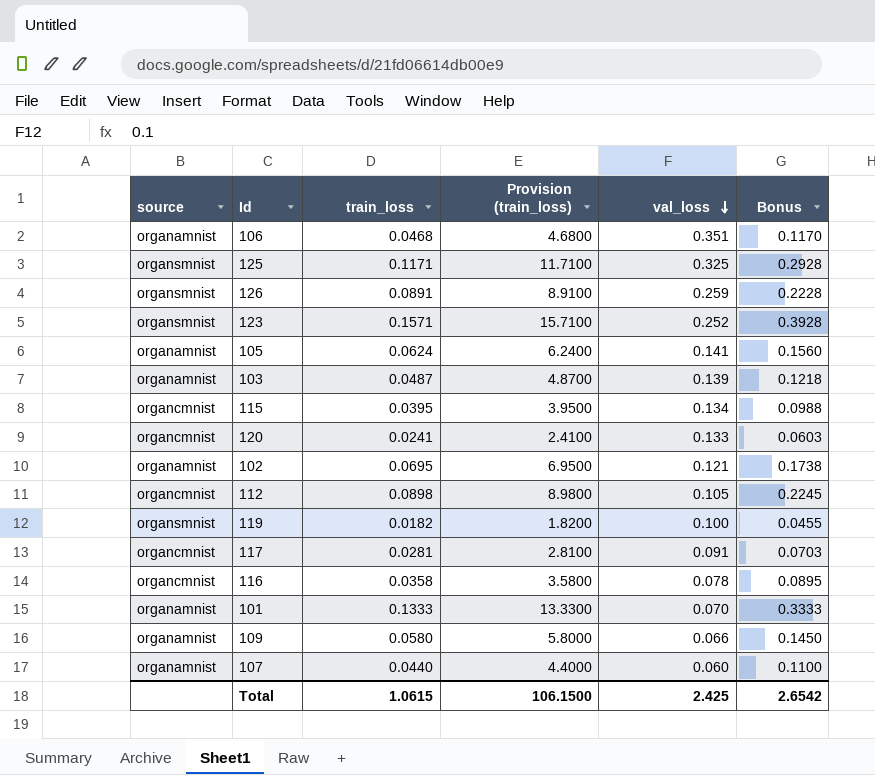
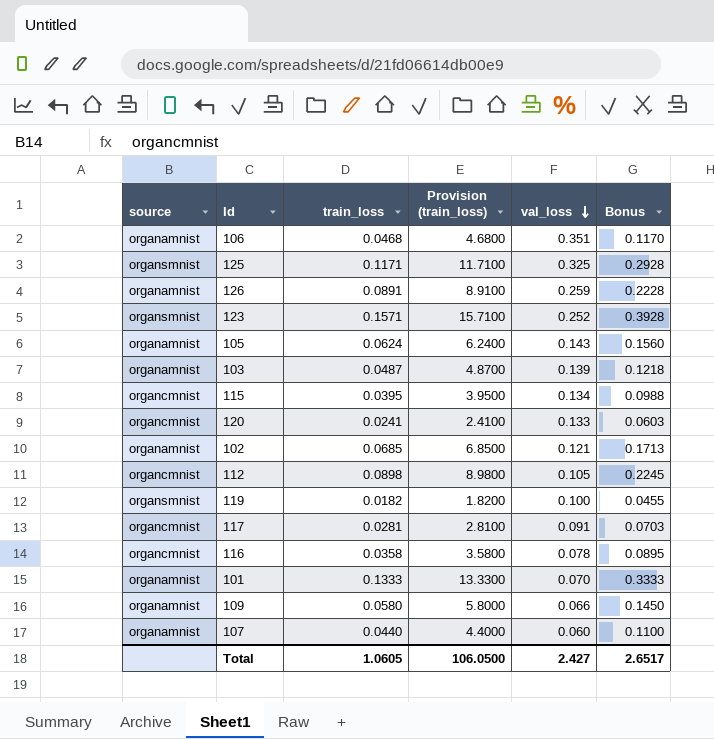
126 | source: organsmnist -> organamnist
105 | val_loss: 0.141 -> 0.143
102 | train_loss: 0.0695 -> 0.0685
102 | Provision (train_loss): 6.9500 -> 6.8500
102 | Bonus: 0.1738 -> 0.1713
Total | train_loss: 1.0615 -> 1.0605
Total | Provision (train_loss): 106.1500 -> 106.0500
Total | val_loss: 2.425 -> 2.427
Total | Bonus: 2.6542 -> 2.6517

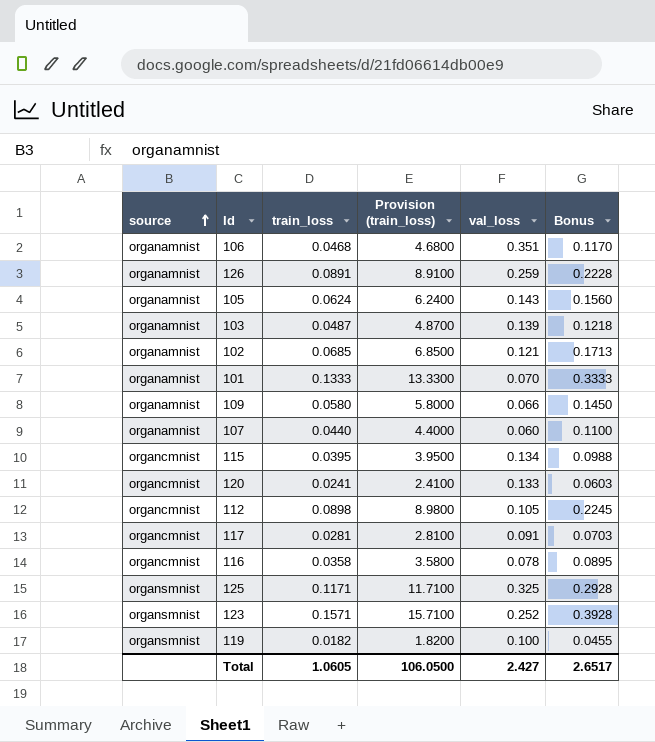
row order: val_loss descending -> source ascending

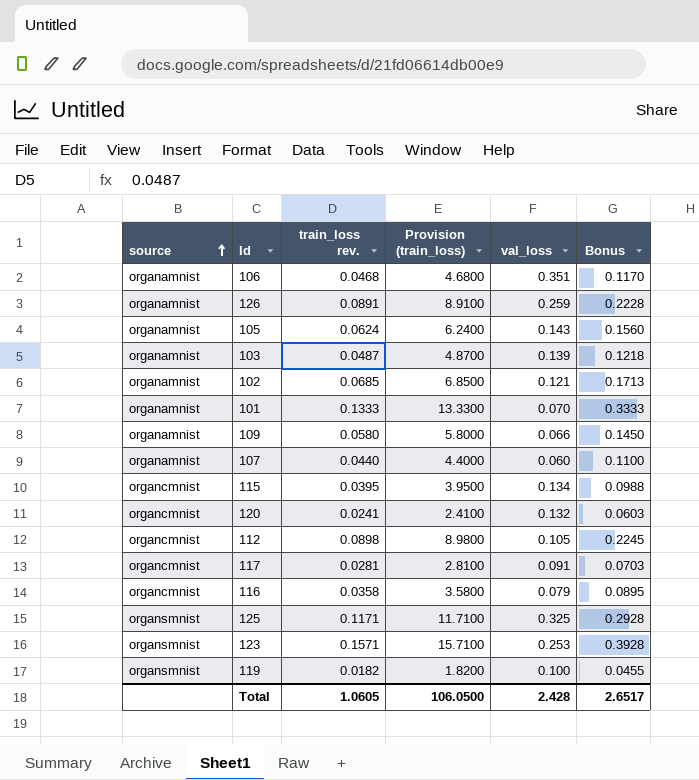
column name: train_loss -> train_loss rev.
120 | val_loss: 0.133 -> 0.132
116 | val_loss: 0.078 -> 0.079
123 | val_loss: 0.252 -> 0.253
Total | val_loss: 2.427 -> 2.428

